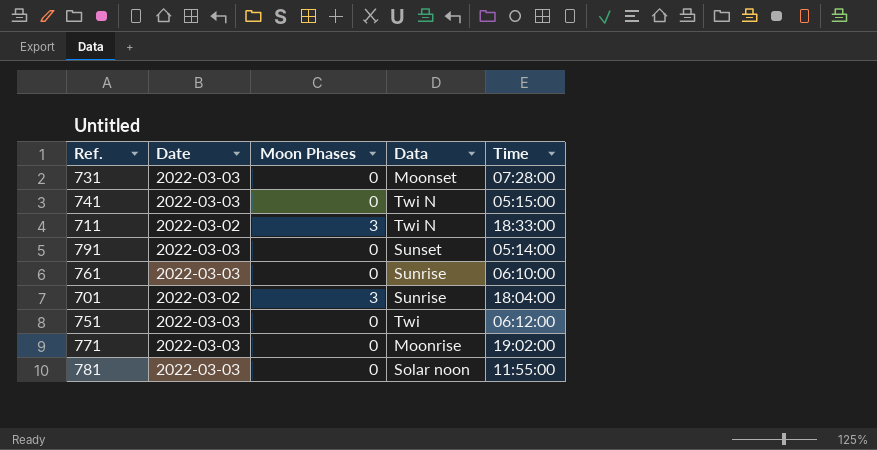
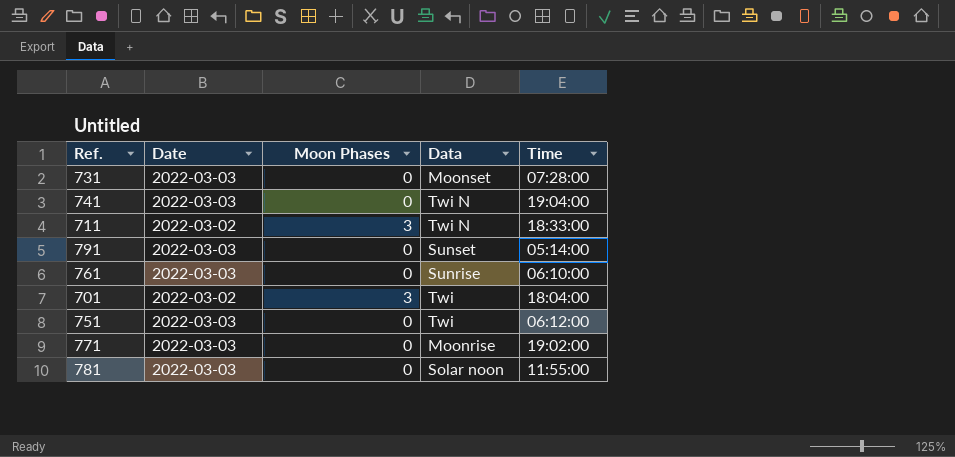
741 | Time: 05:15:00 -> 19:04:00
701 | Data: Sunrise -> Twi

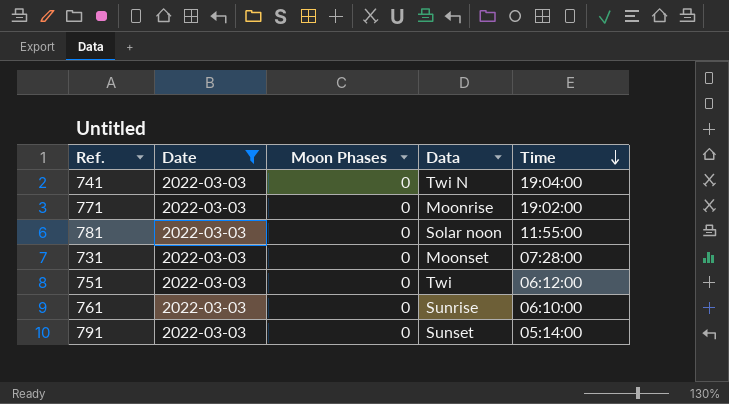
filter: none -> Date = 2022-03-03
row order: none -> Time descending

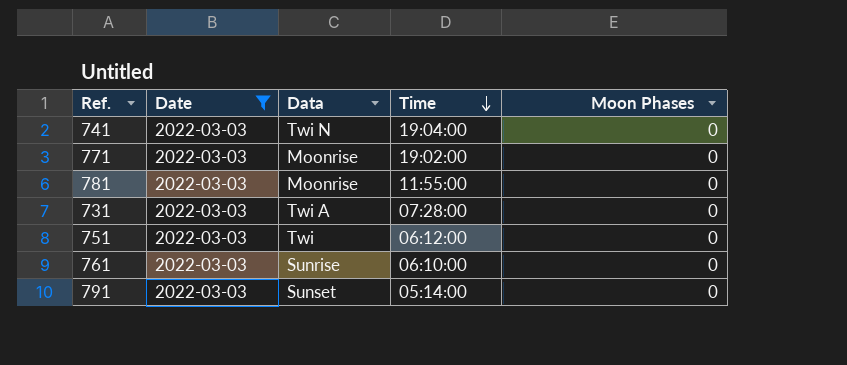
column Moon Phases | position: 3 -> 5
781 | Data: Solar noon -> Moonrise
731 | Data: Moonset -> Twi A

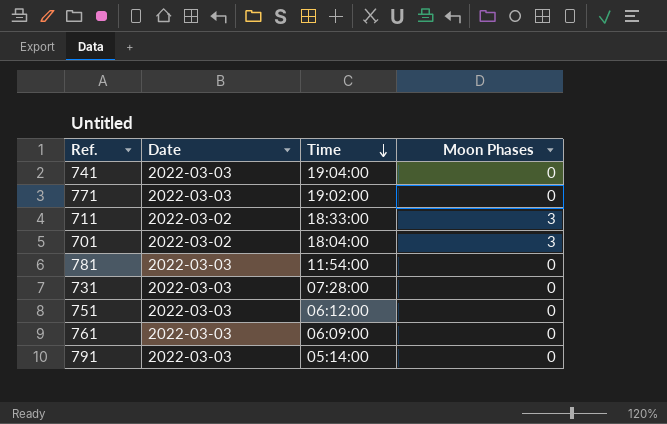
filter: Date = 2022-03-03 -> none
column Data | position: 3 -> none
781 | Time: 11:55:00 -> 11:54:00
761 | Time: 06:10:00 -> 06:09:00

